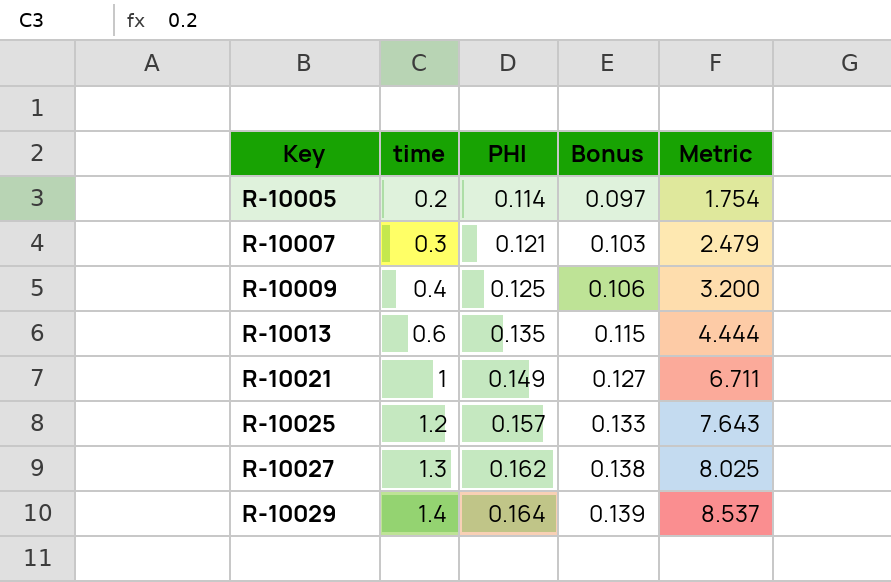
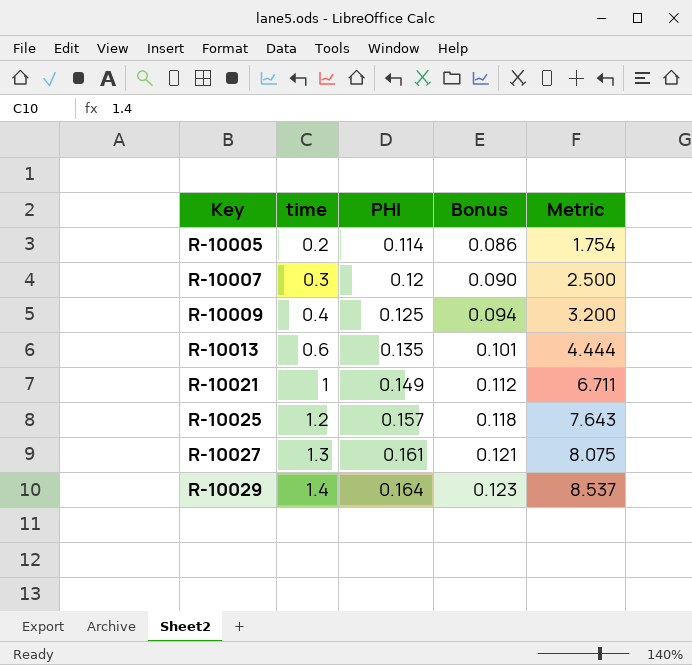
column Bonus | formula: [PHI] * 0.85 -> [PHI] * 0.75
R-10007 | PHI: 0.121 -> 0.12
R-10007 | Metric: 2.479 -> 2.500
R-10027 | PHI: 0.162 -> 0.161
R-10027 | Metric: 8.025 -> 8.075

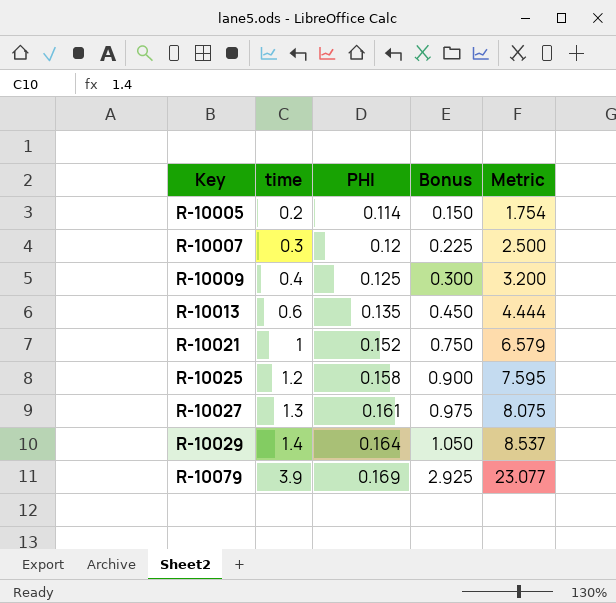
column Bonus | formula: [PHI] * 0.75 -> [time] * 0.75
R-10021 | PHI: 0.149 -> 0.152
R-10021 | Metric: 6.711 -> 6.579
R-10025 | PHI: 0.157 -> 0.158
R-10025 | Metric: 7.643 -> 7.595
row R-10079: none -> 3.9 | 0.169 | 2.925 | 23.077

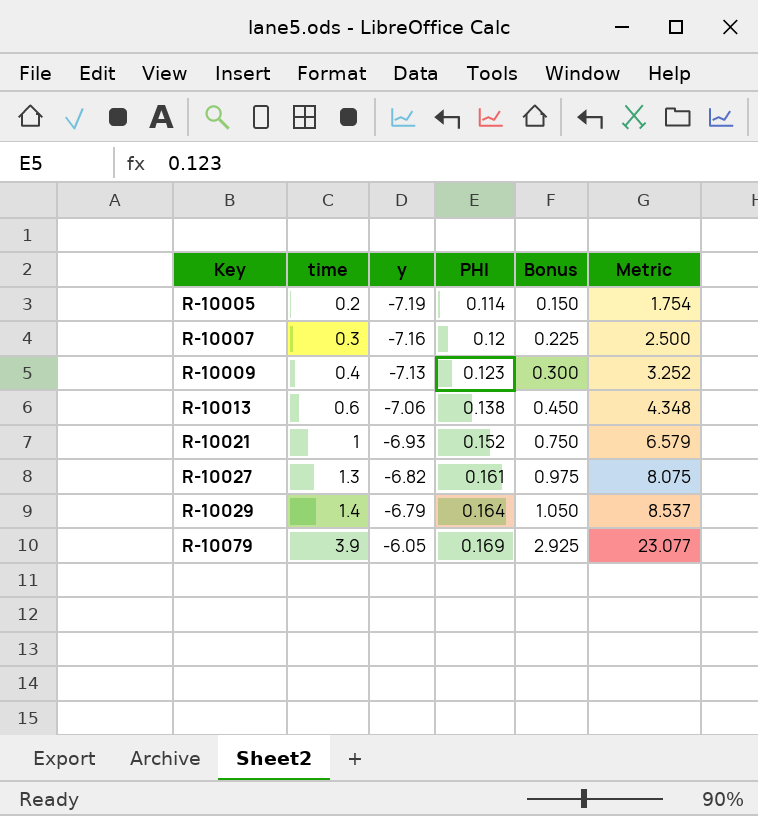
column y | position: none -> 3
row R-10025: 1.2 | 0.158 | 0.900 | 7.595 -> none
R-10009 | PHI: 0.125 -> 0.123
R-10009 | Metric: 3.200 -> 3.252
R-10013 | PHI: 0.135 -> 0.138
R-10013 | Metric: 4.444 -> 4.348

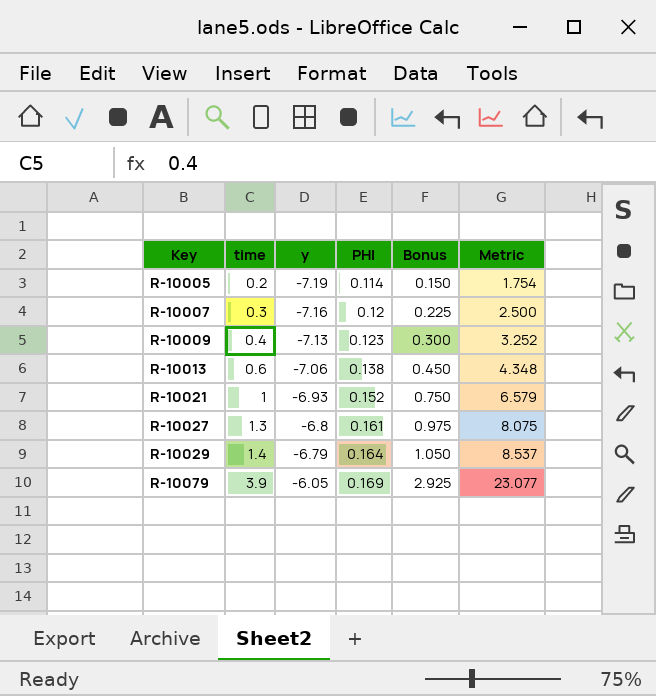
R-10027 | y: -6.82 -> -6.8

